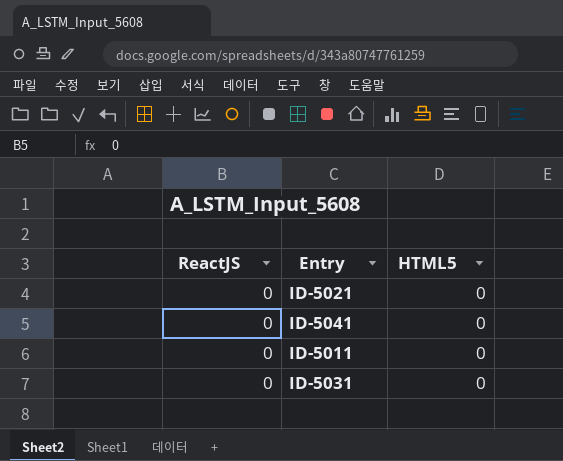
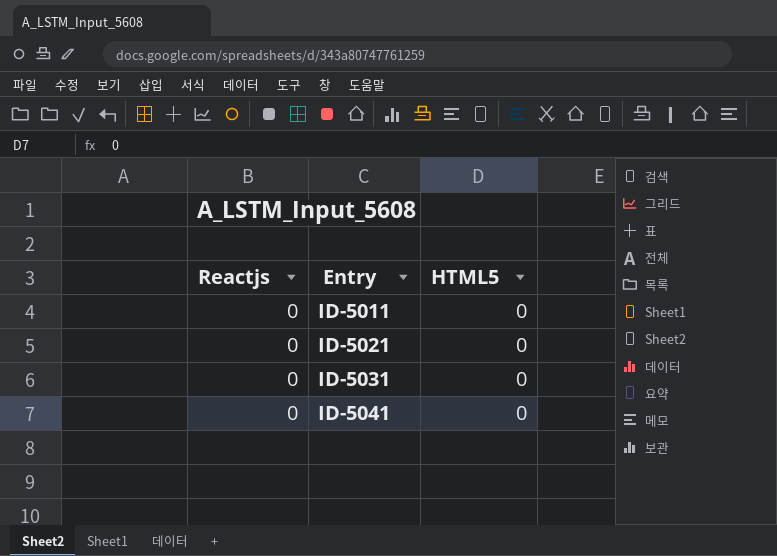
row order: none -> Entry ascending
column name: ReactJS -> Reactjs

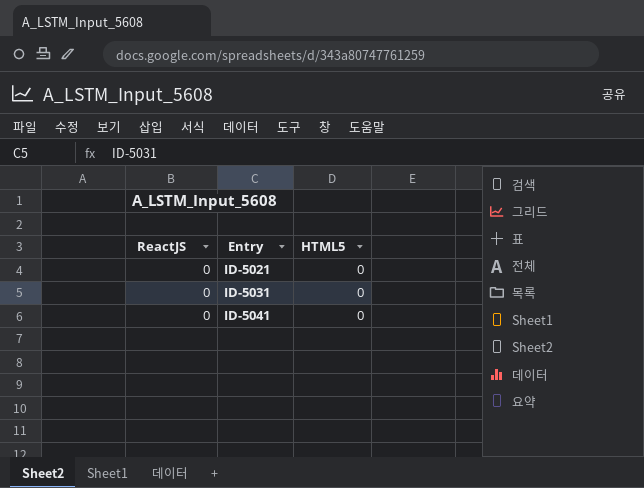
column name: Reactjs -> ReactJS
row ID-5011: 0 | 0 -> none

